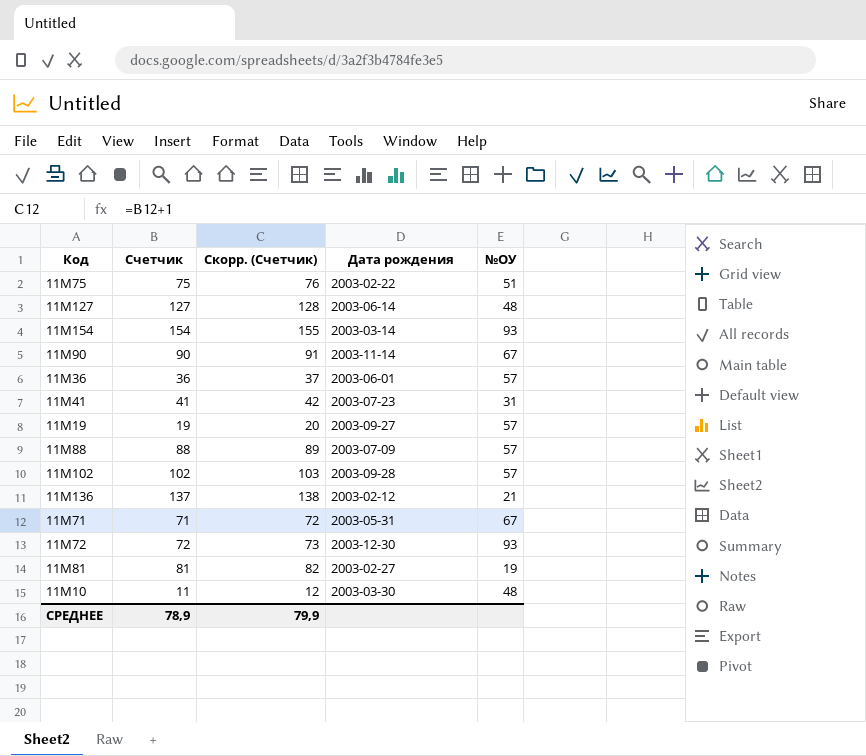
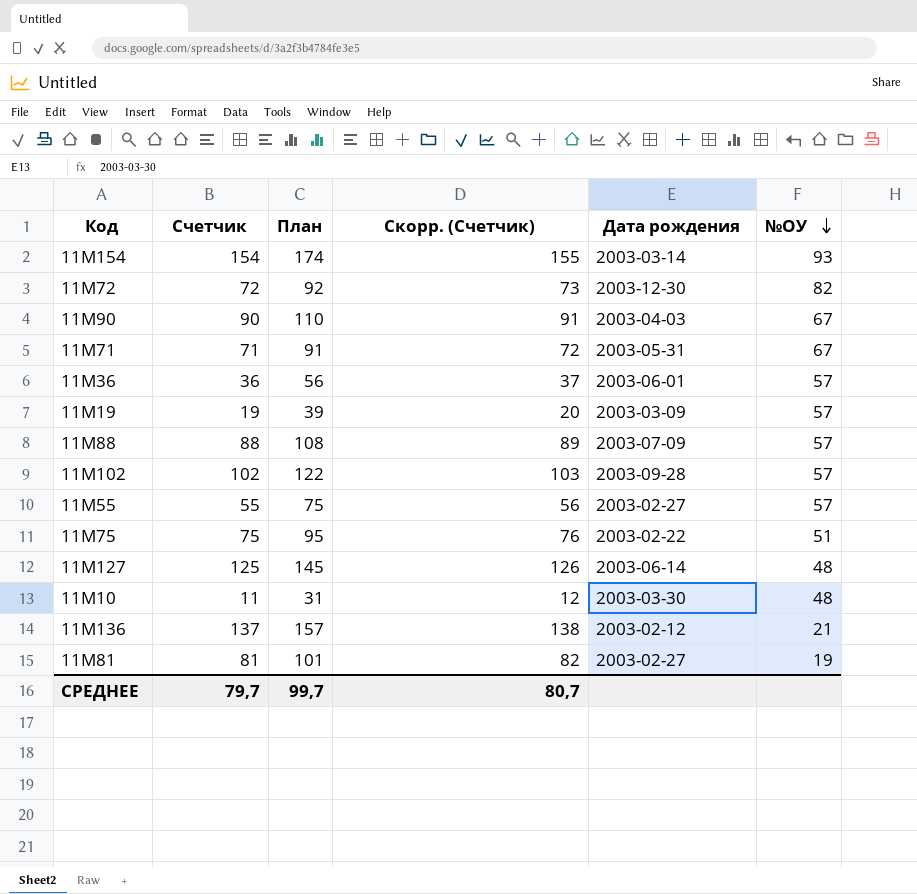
row order: none -> №ОУ descending
column План | formula: none -> [Счетчик] + 20
row 11М41: 41 | 42 | 2003-07-23 | 31 -> none
11М72 | №ОУ: 93 -> 82
11М90 | Дата рождения: 2003-11-14 -> 2003-04-03
11М19 | Дата рождения: 2003-09-27 -> 2003-03-09
row 11М55: none -> 55 | 75 | 56 | 2003-02-27 | 57
11М127 | Счетчик: 127 -> 125
11М127 | Скорр. (Счетчик): 128 -> 126
СРЕДНЕЕ | Счетчик: 78,9 -> 79,7
СРЕДНЕЕ | Скорр. (Счетчик): 79,9 -> 80,7

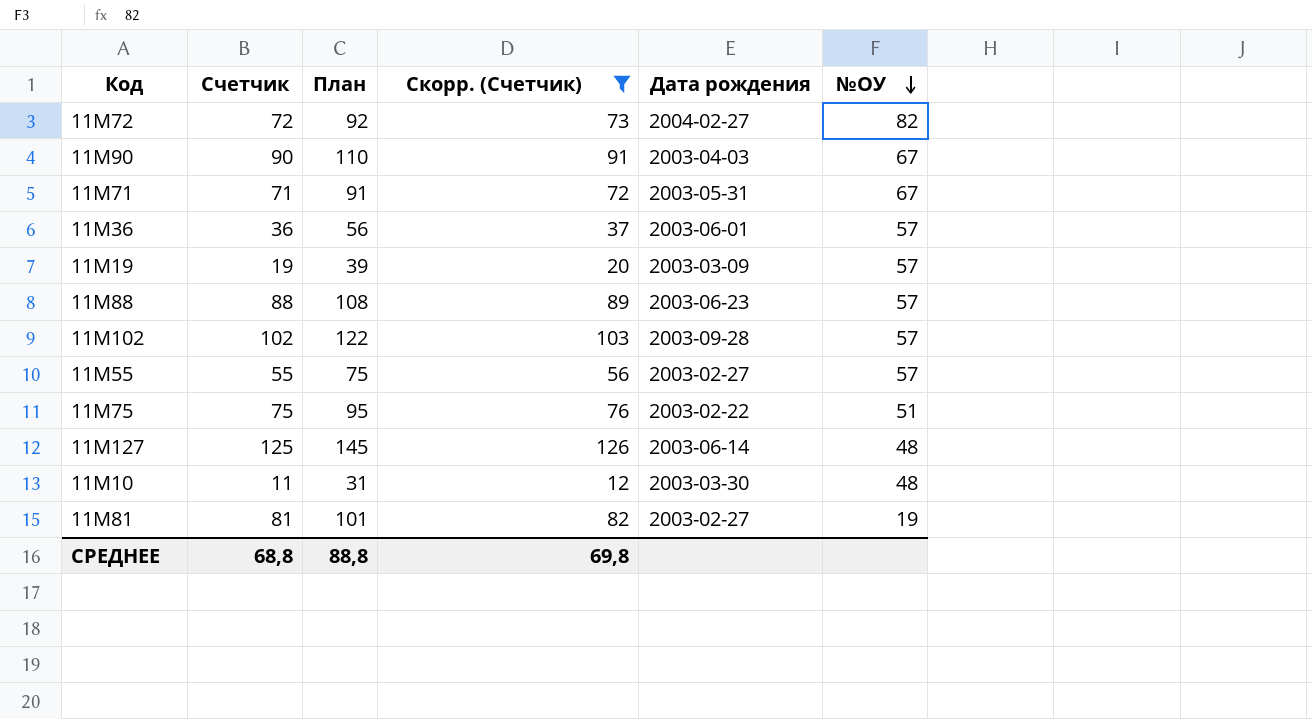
filter: none -> Скорр. (Счетчик) <= 126
11М72 | Дата рождения: 2003-12-30 -> 2004-02-27
11М88 | Дата рождения: 2003-07-09 -> 2003-06-23
СРЕДНЕЕ | Счетчик: 79,7 -> 68,8
СРЕДНЕЕ | План: 99,7 -> 88,8
СРЕДНЕЕ | Скорр. (Счетчик): 80,7 -> 69,8

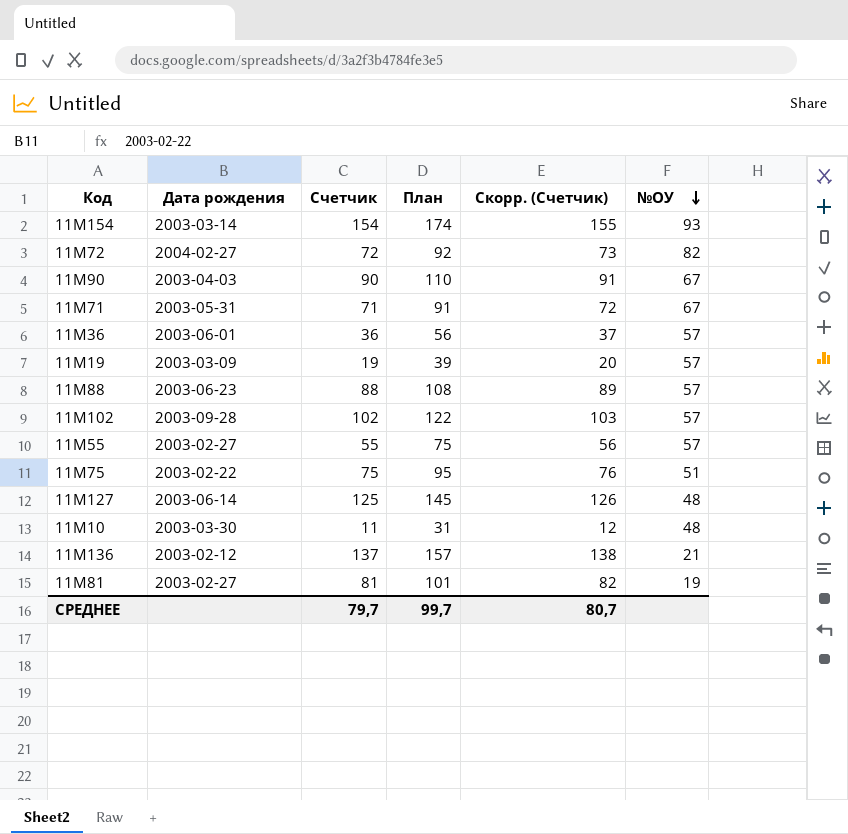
filter: Скорр. (Счетчик) <= 126 -> none
column Дата рождения | position: 5 -> 2
СРЕДНЕЕ | Счетчик: 68,8 -> 79,7
СРЕДНЕЕ | План: 88,8 -> 99,7
СРЕДНЕЕ | Скорр. (Счетчик): 69,8 -> 80,7

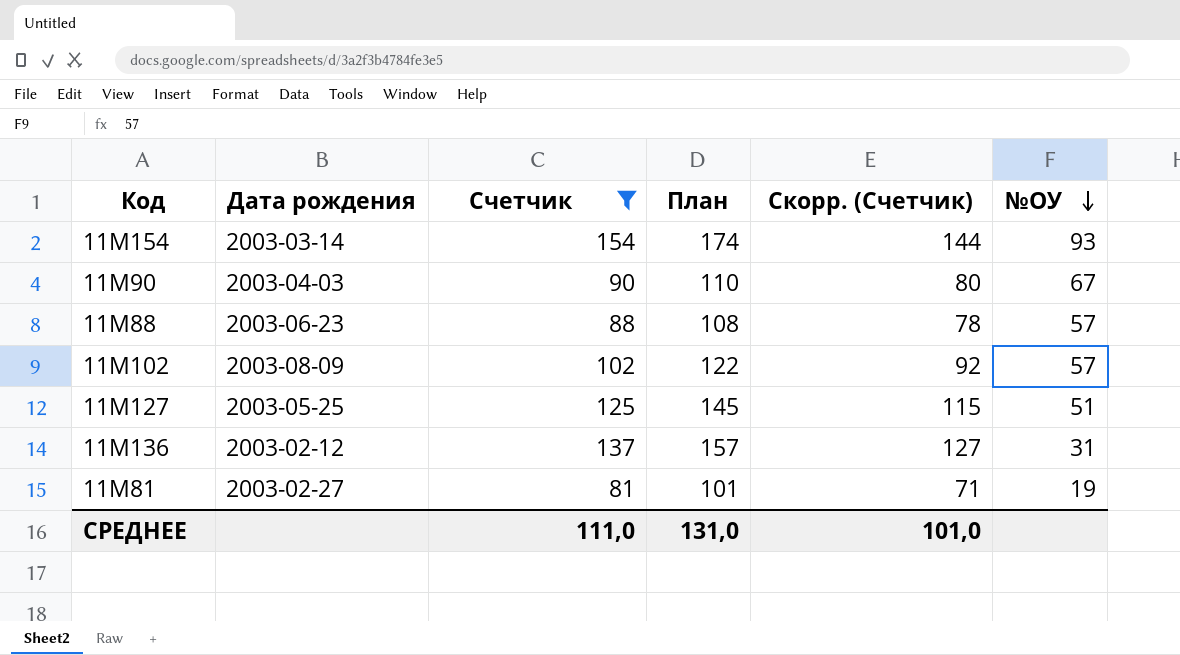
filter: none -> Счетчик >= 81
column Скорр. (Счетчик) | formula: [Счетчик] + 1 -> [Счетчик] - 10
11М102 | Дата рождения: 2003-09-28 -> 2003-08-09
11М127 | Дата рождения: 2003-06-14 -> 2003-05-25
11М127 | №ОУ: 48 -> 51
11М136 | №ОУ: 21 -> 31
СРЕДНЕЕ | Счетчик: 79,7 -> 111,0
СРЕДНЕЕ | План: 99,7 -> 131,0
СРЕДНЕЕ | Скорр. (Счетчик): 80,7 -> 101,0

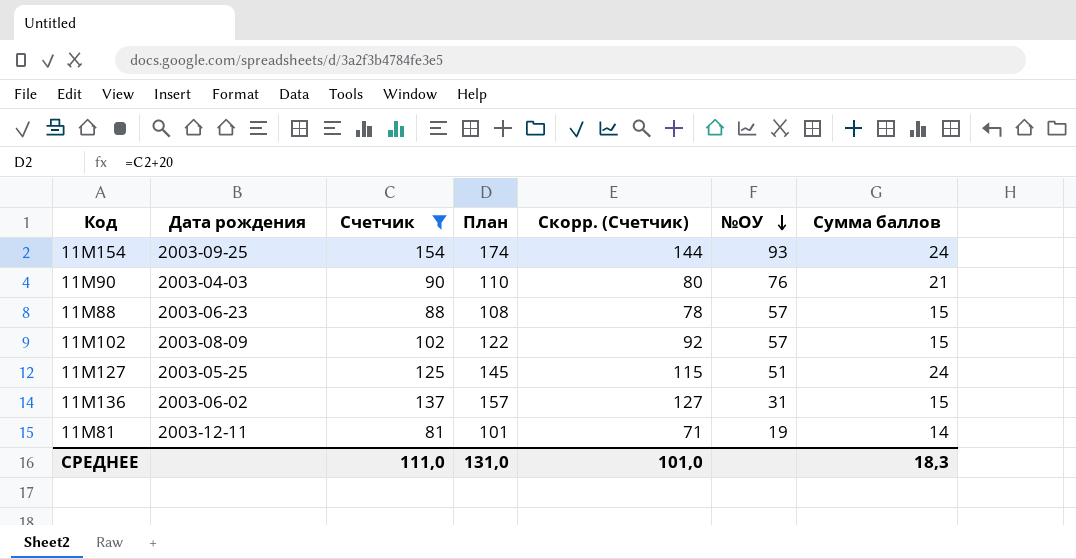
column Сумма баллов | position: none -> 7
11М154 | Дата рождения: 2003-03-14 -> 2003-09-25
11М90 | №ОУ: 67 -> 76
11М136 | Дата рождения: 2003-02-12 -> 2003-06-02
11М81 | Дата рождения: 2003-02-27 -> 2003-12-11

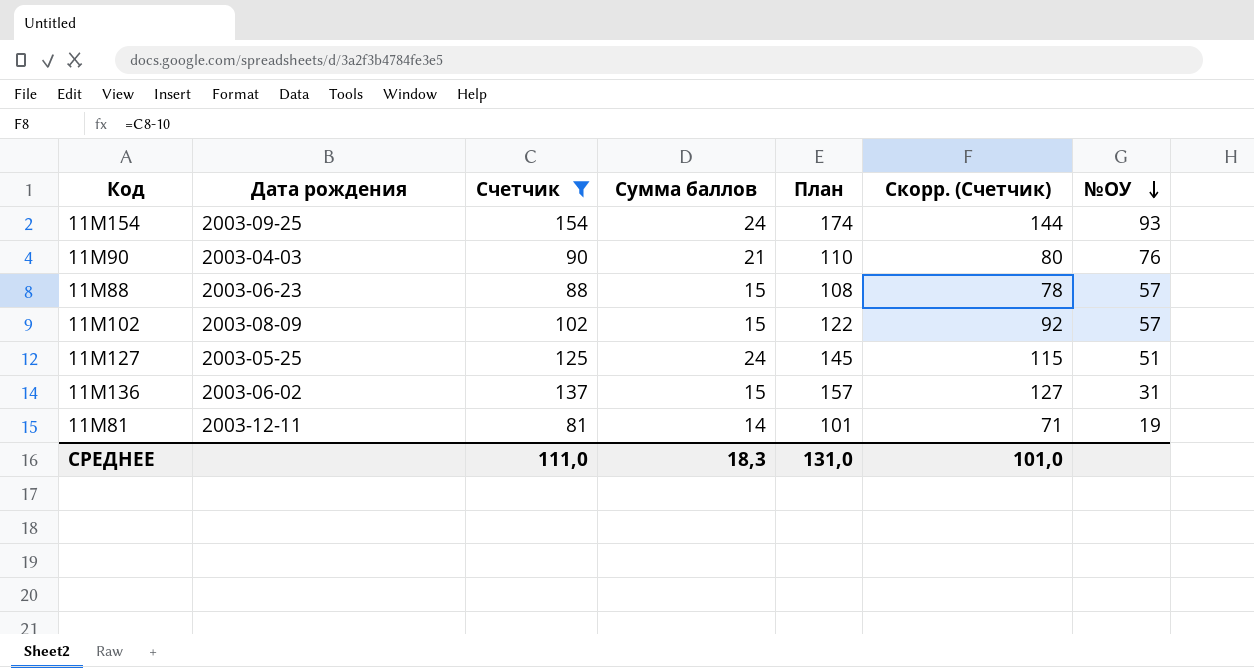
column Сумма баллов | position: 7 -> 4

